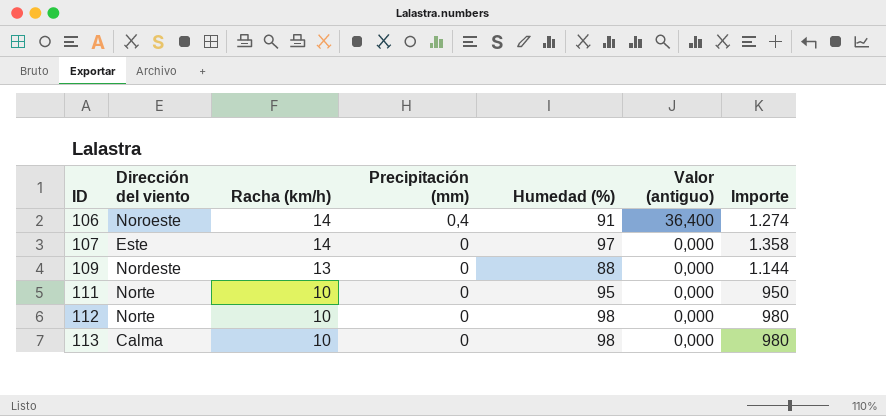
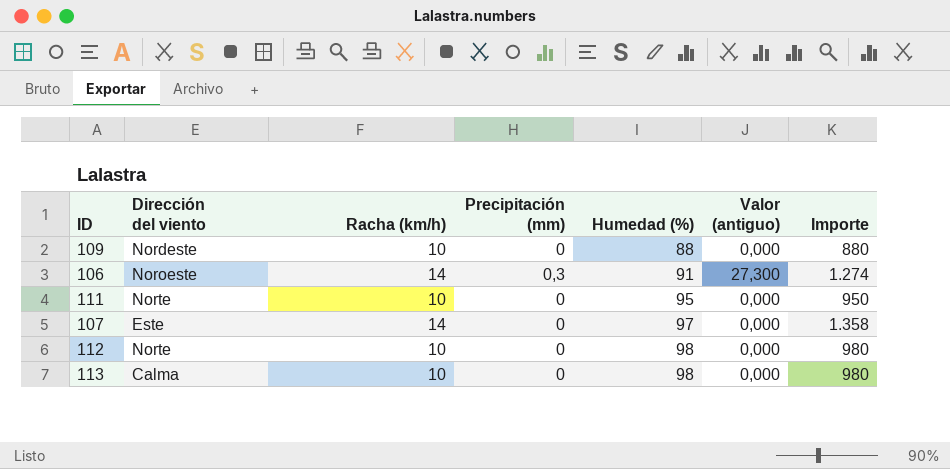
row order: ID ascending -> Humedad (%) ascending
109 | Racha (km/h): 13 -> 10
109 | Importe: 1.144 -> 880
106 | Precipitación (mm): 0,4 -> 0,3
106 | Valor (antiguo): 36,400 -> 27,300

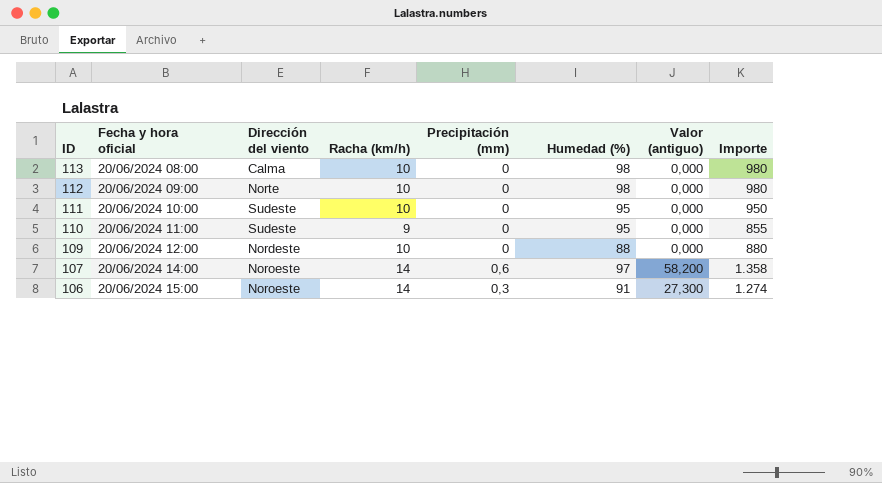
row order: Humedad (%) ascending -> ID descending
column Fecha y hora oficial | position: none -> 2
111 | Dirección del viento: Norte -> Sudeste
row 110: none -> 20/06/2024 11:00 | Sudeste | 9 | 0 | 95 | 0,000 | 855
107 | Dirección del viento: Este -> Noroeste
107 | Precipitación (mm): 0 -> 0,6
107 | Valor (antiguo): 0,000 -> 58,200

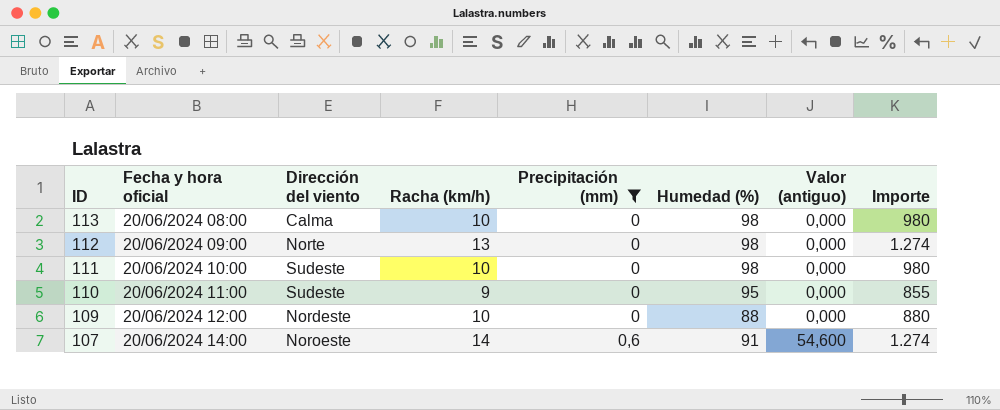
filter: none -> Precipitación (mm) != 0,3
112 | Racha (km/h): 10 -> 13
112 | Importe: 980 -> 1.274
111 | Humedad (%): 95 -> 98
111 | Importe: 950 -> 980
107 | Humedad (%): 97 -> 91
107 | Valor (antiguo): 58,200 -> 54,600
107 | Importe: 1.358 -> 1.274

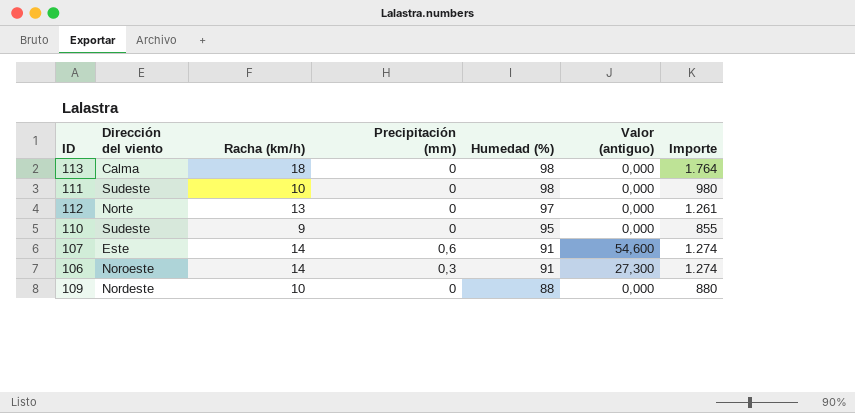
filter: Precipitación (mm) != 0,3 -> none
row order: ID descending -> Humedad (%) descending
column Fecha y hora oficial | position: 2 -> none
113 | Racha (km/h): 10 -> 18
113 | Importe: 980 -> 1.764
112 | Humedad (%): 98 -> 97
112 | Importe: 1.274 -> 1.261
107 | Dirección del viento: Noroeste -> Este

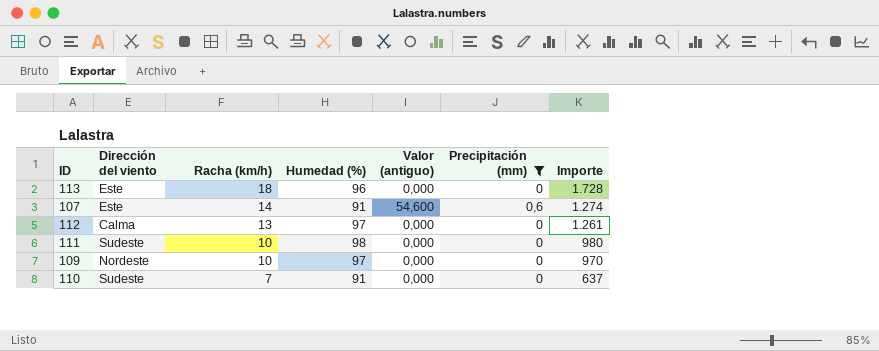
filter: none -> Precipitación (mm) != 0,3
row order: Humedad (%) descending -> Racha (km/h) descending
column Precipitación (mm) | position: 4 -> 6
113 | Dirección del viento: Calma -> Este
113 | Humedad (%): 98 -> 96
113 | Importe: 1.764 -> 1.728
112 | Dirección del viento: Norte -> Calma
109 | Humedad (%): 88 -> 97
109 | Importe: 880 -> 970
110 | Racha (km/h): 9 -> 7
110 | Humedad (%): 95 -> 91
110 | Importe: 855 -> 637

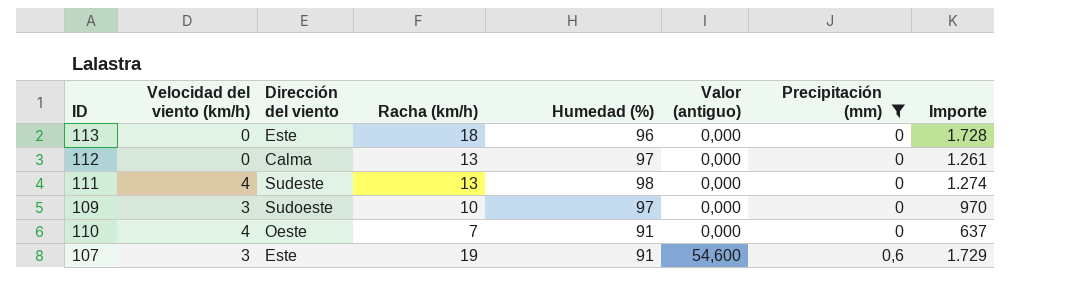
row order: Racha (km/h) descending -> Valor (antiguo) ascending
column Velocidad del viento (km/h) | position: none -> 2
111 | Racha (km/h): 10 -> 13
111 | Importe: 980 -> 1.274
109 | Dirección del viento: Nordeste -> Sudoeste
110 | Dirección del viento: Sudeste -> Oeste
107 | Racha (km/h): 14 -> 19
107 | Importe: 1.274 -> 1.729

